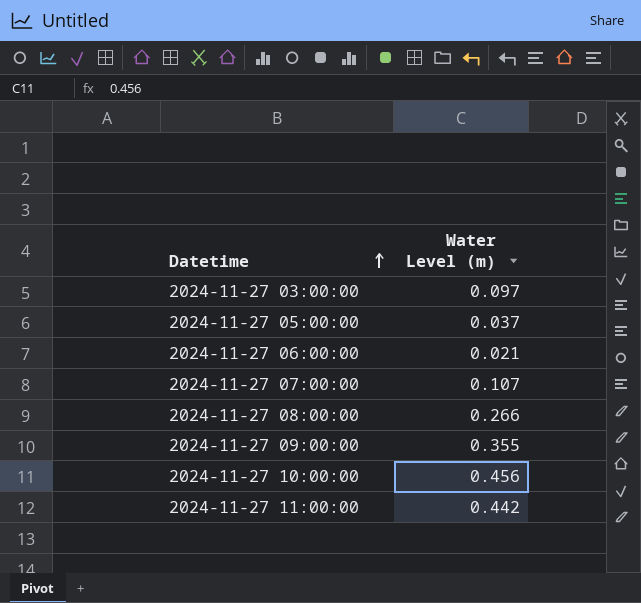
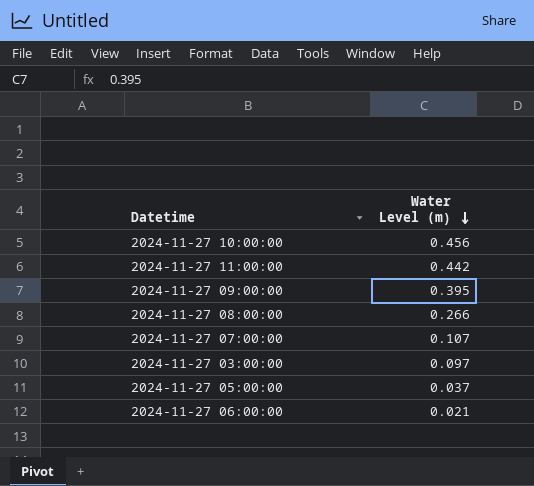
row order: Datetime ascending -> Water Level (m) descending
2024-11-27 09:00:00 | Water Level (m): 0.355 -> 0.395

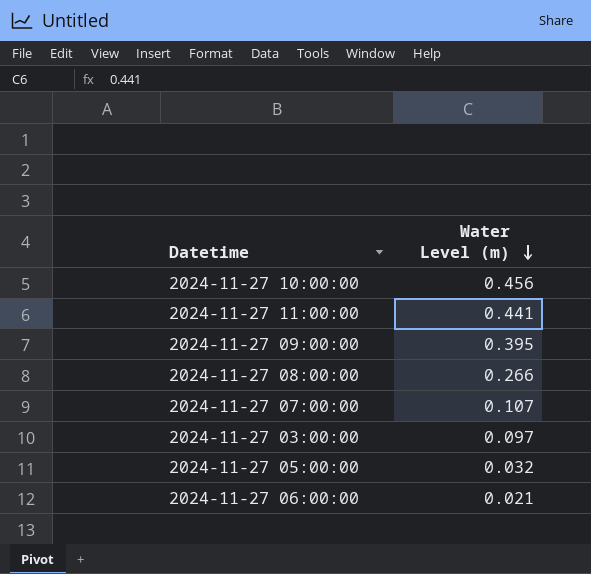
2024-11-27 11:00:00 | Water Level (m): 0.442 -> 0.441
2024-11-27 05:00:00 | Water Level (m): 0.037 -> 0.032

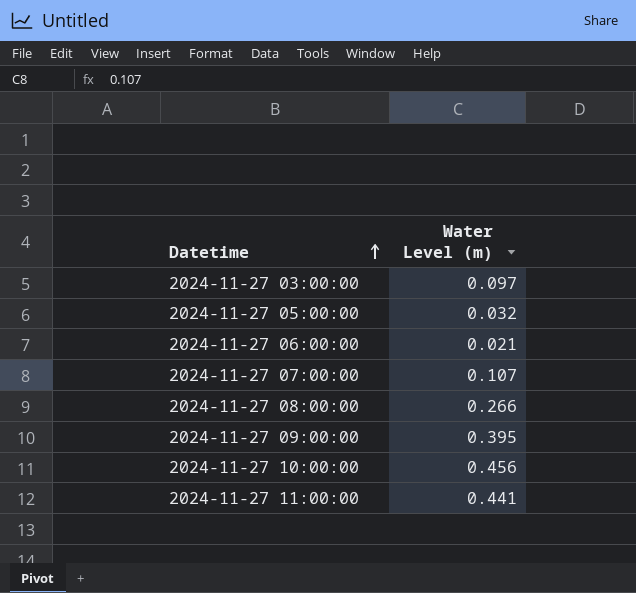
row order: Water Level (m) descending -> Datetime ascending

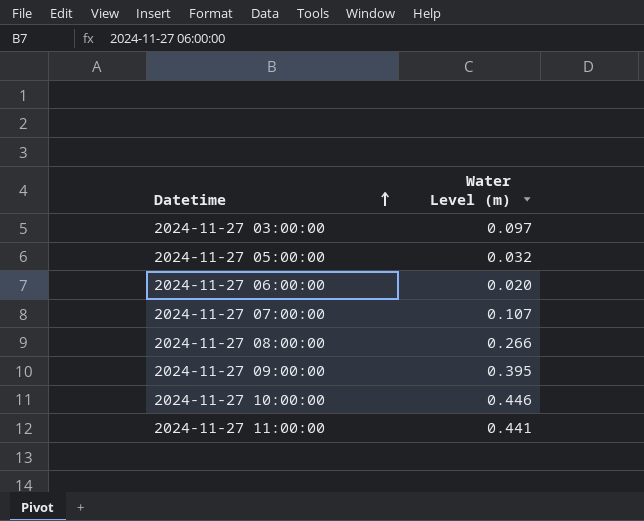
2024-11-27 06:00:00 | Water Level (m): 0.021 -> 0.020
2024-11-27 10:00:00 | Water Level (m): 0.456 -> 0.446

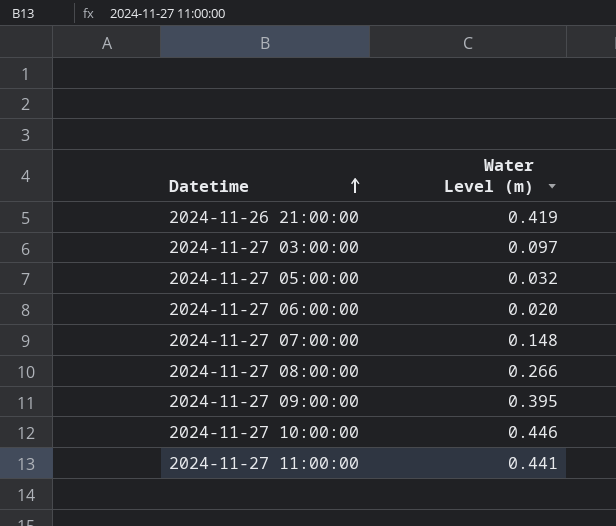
row 2024-11-26 21:00:00: none -> 0.419
2024-11-27 07:00:00 | Water Level (m): 0.107 -> 0.148

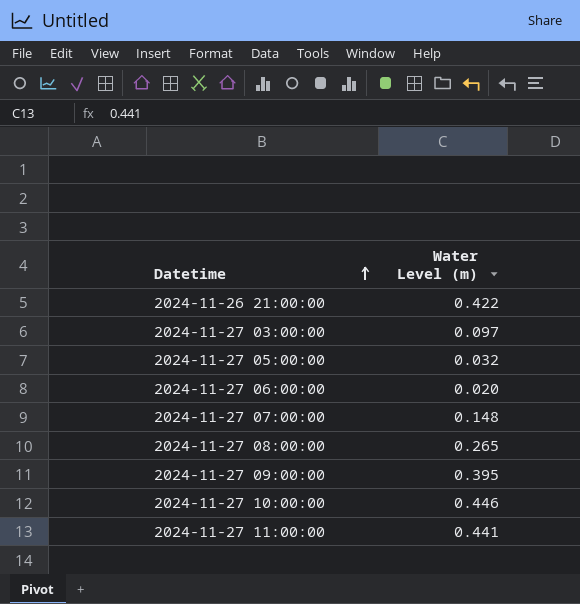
2024-11-26 21:00:00 | Water Level (m): 0.419 -> 0.422
2024-11-27 08:00:00 | Water Level (m): 0.266 -> 0.265

